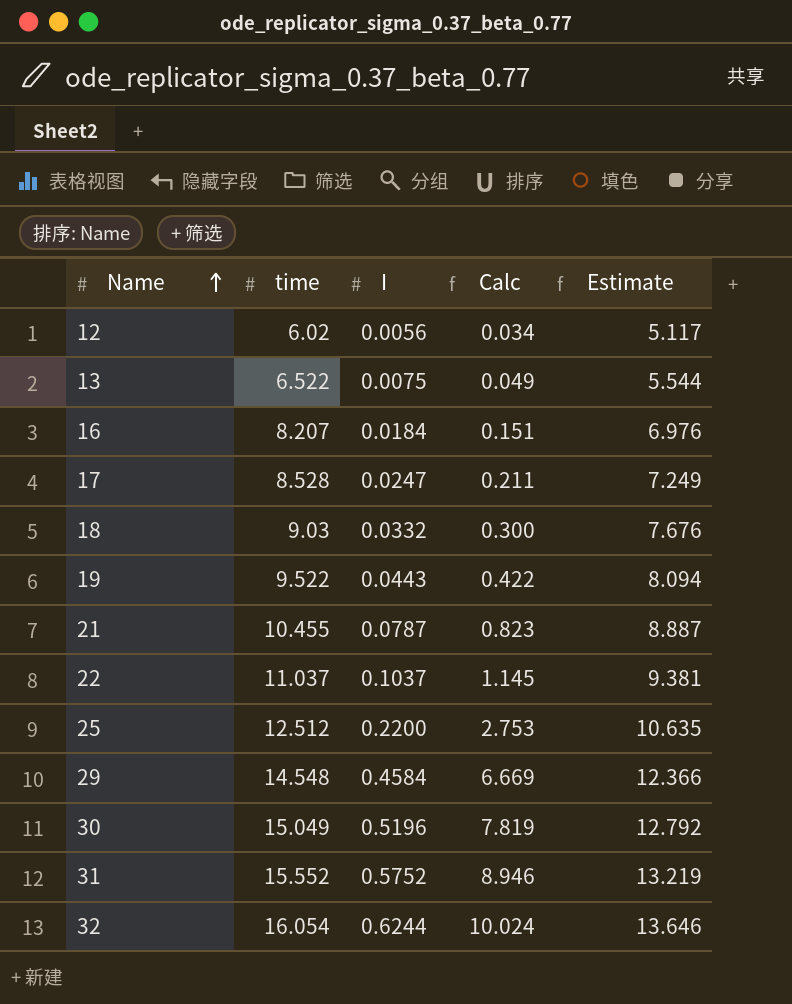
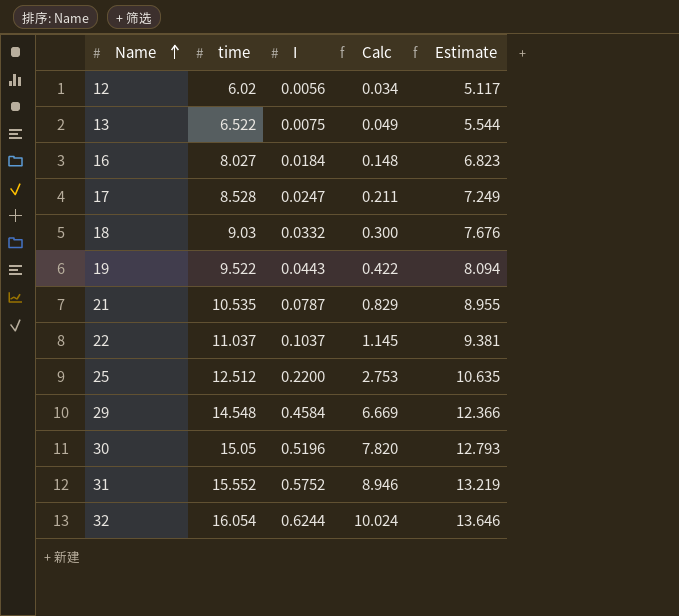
16 | time: 8.207 -> 8.027
16 | Calc: 0.151 -> 0.148
16 | Estimate: 6.976 -> 6.823
21 | time: 10.455 -> 10.535
21 | Calc: 0.823 -> 0.829
21 | Estimate: 8.887 -> 8.955
30 | time: 15.049 -> 15.05
30 | Calc: 7.819 -> 7.820
30 | Estimate: 12.792 -> 12.793

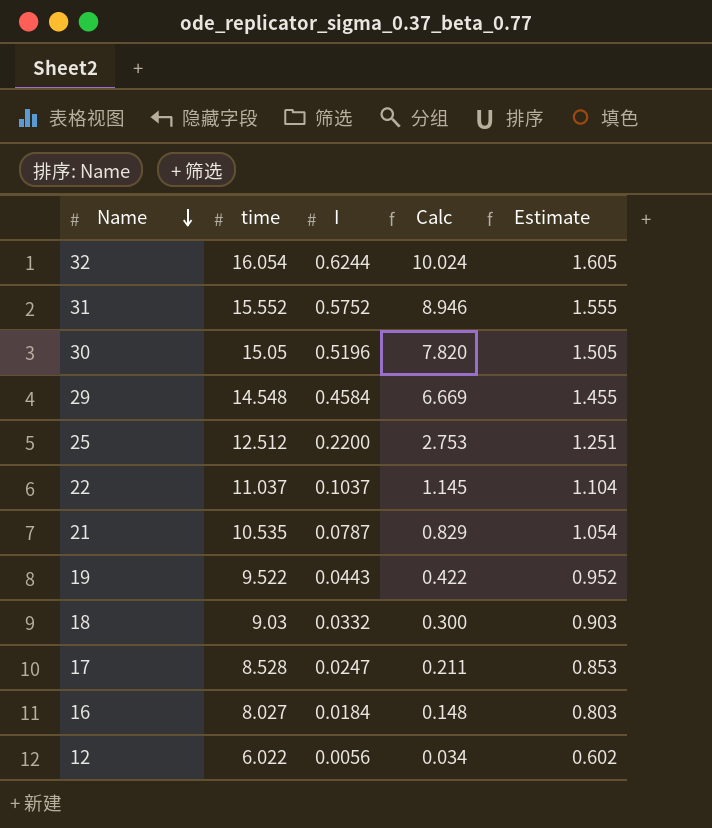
row order: Name ascending -> Name descending
column Estimate | formula: [time] * 0.85 -> [time] * 0.1
row 13: 6.522 | 0.0075 | 0.049 | 5.544 -> none
12 | time: 6.02 -> 6.022

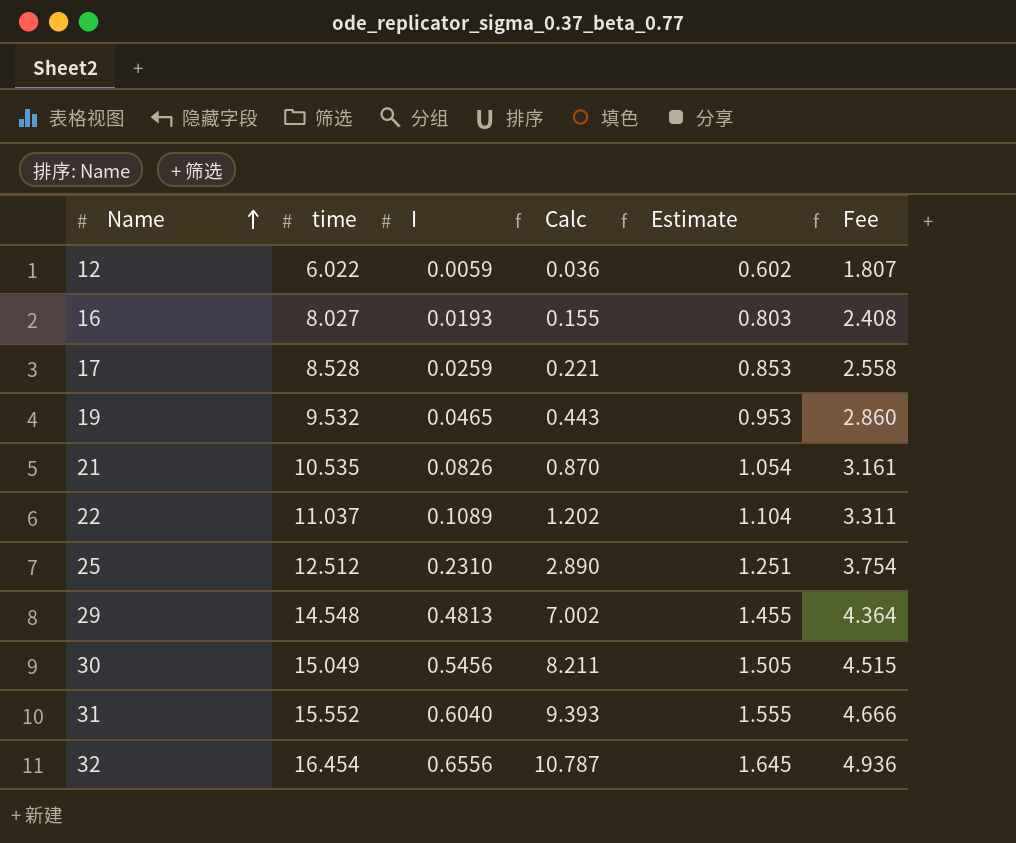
row order: Name descending -> Name ascending
column Fee | formula: none -> [time] * 0.3
row 18: 9.03 | 0.0332 | 0.300 | 0.903 -> none
12 | I: 0.0056 -> 0.0059
12 | Calc: 0.034 -> 0.036
16 | I: 0.0184 -> 0.0193
16 | Calc: 0.148 -> 0.155
17 | I: 0.0247 -> 0.0259
17 | Calc: 0.211 -> 0.221
19 | time: 9.522 -> 9.532
19 | I: 0.0443 -> 0.0465
19 | Calc: 0.422 -> 0.443
19 | Estimate: 0.952 -> 0.953
21 | I: 0.0787 -> 0.0826
21 | Calc: 0.829 -> 0.870
22 | I: 0.1037 -> 0.1089
22 | Calc: 1.145 -> 1.202
25 | I: 0.2200 -> 0.2310
25 | Calc: 2.753 -> 2.890
29 | I: 0.4584 -> 0.4813
29 | Calc: 6.669 -> 7.002
30 | time: 15.05 -> 15.049
30 | I: 0.5196 -> 0.5456
30 | Calc: 7.820 -> 8.211
31 | I: 0.5752 -> 0.6040
31 | Calc: 8.946 -> 9.393
32 | time: 16.054 -> 16.454
32 | I: 0.6244 -> 0.6556
32 | Calc: 10.024 -> 10.787
32 | Estimate: 1.605 -> 1.645

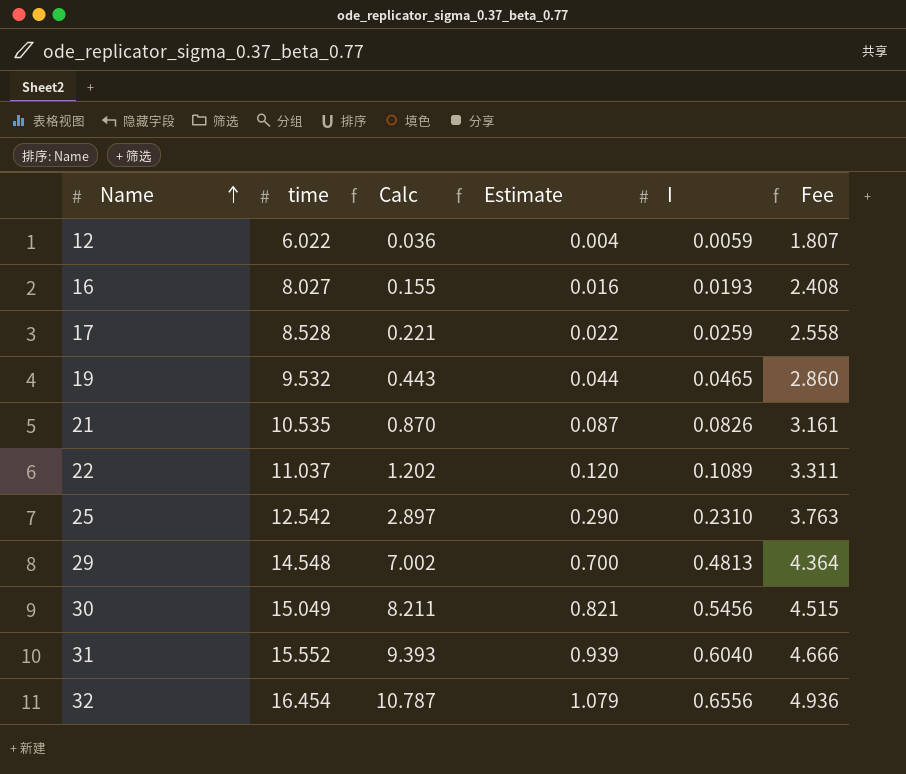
column Estimate | formula: [time] * 0.1 -> [Calc] * 0.1
column I | position: 3 -> 5
25 | time: 12.512 -> 12.542
25 | Calc: 2.890 -> 2.897
25 | Fee: 3.754 -> 3.763

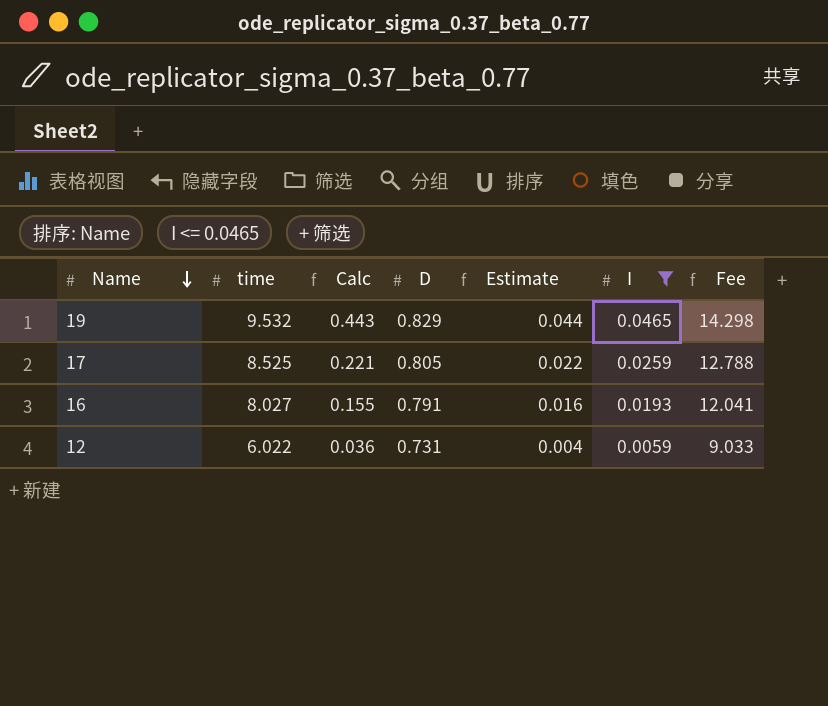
filter: none -> I <= 0.0465
row order: Name ascending -> Name descending
column D | position: none -> 4
column Fee | formula: [time] * 0.3 -> [time] * 1.5
17 | time: 8.528 -> 8.525

